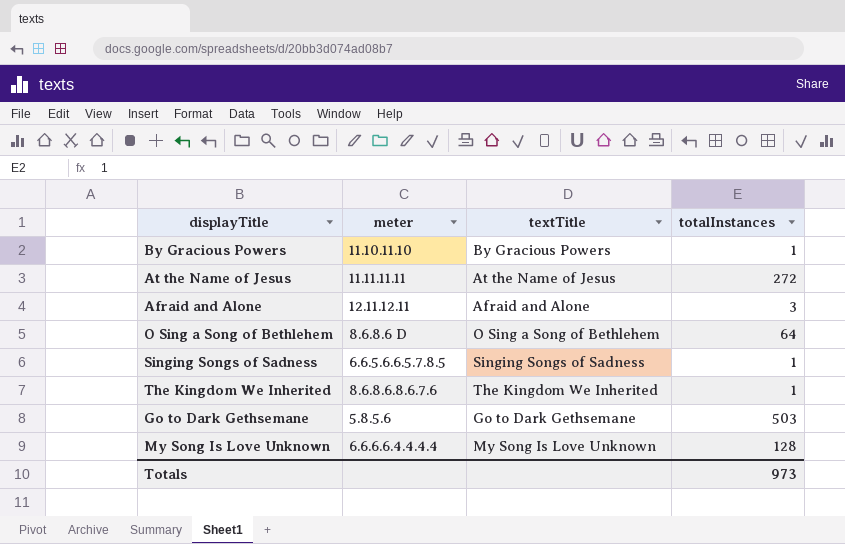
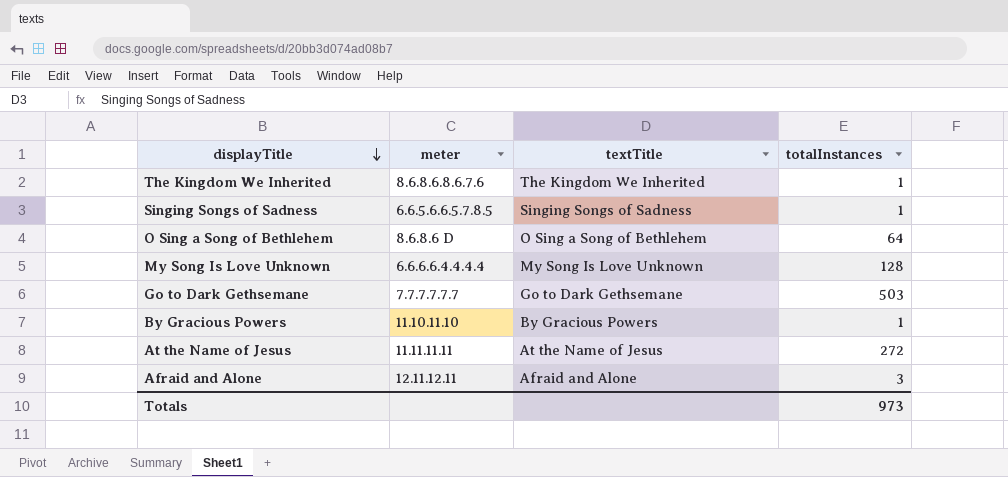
row order: none -> displayTitle descending
Go to Dark Gethsemane | meter: 5.8.5.6 -> 7.7.7.7.7.7

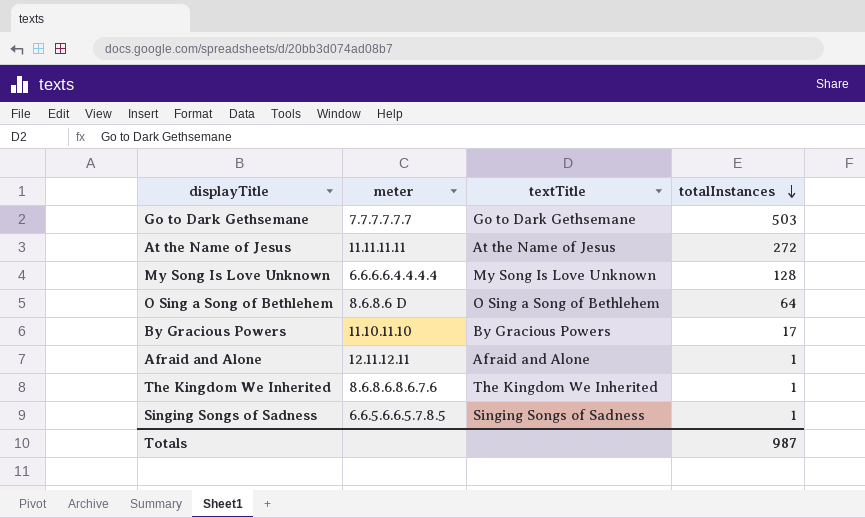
row order: displayTitle descending -> totalInstances descending
By Gracious Powers | totalInstances: 1 -> 17
Afraid and Alone | totalInstances: 3 -> 1
Totals | totalInstances: 973 -> 987

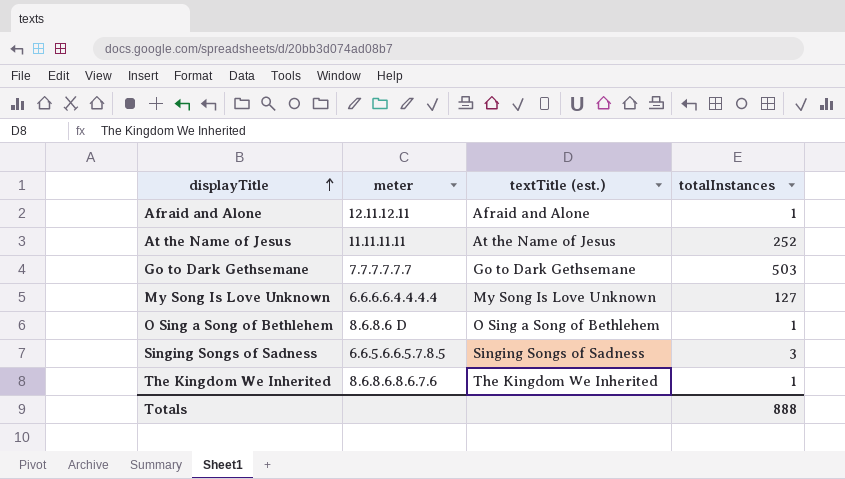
row order: totalInstances descending -> displayTitle ascending
column name: textTitle -> textTitle (est.)
row By Gracious Powers: 11.10.11.10 | By Gracious Powers | 17 -> none
At the Name of Jesus | totalInstances: 272 -> 252
My Song Is Love Unknown | totalInstances: 128 -> 127
O Sing a Song of Bethlehem | totalInstances: 64 -> 1
Singing Songs of Sadness | totalInstances: 1 -> 3
Totals | totalInstances: 987 -> 888

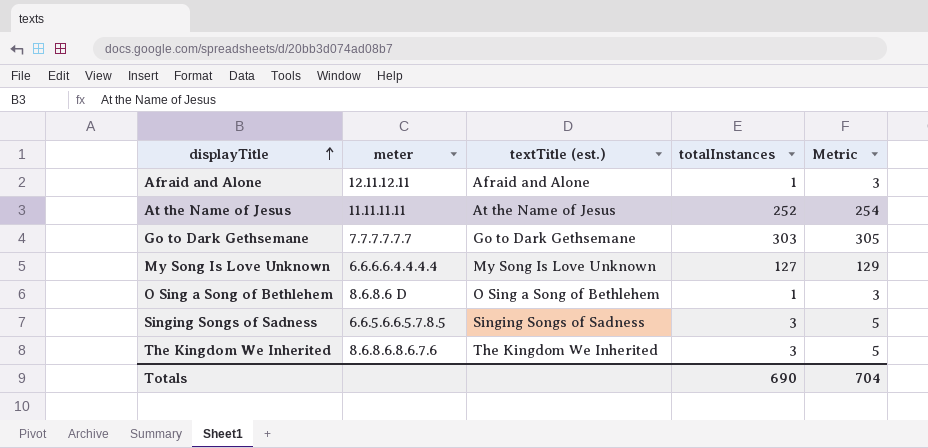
column Metric | formula: none -> [totalInstances] + 2
Go to Dark Gethsemane | totalInstances: 503 -> 303
The Kingdom We Inherited | totalInstances: 1 -> 3
Totals | totalInstances: 888 -> 690

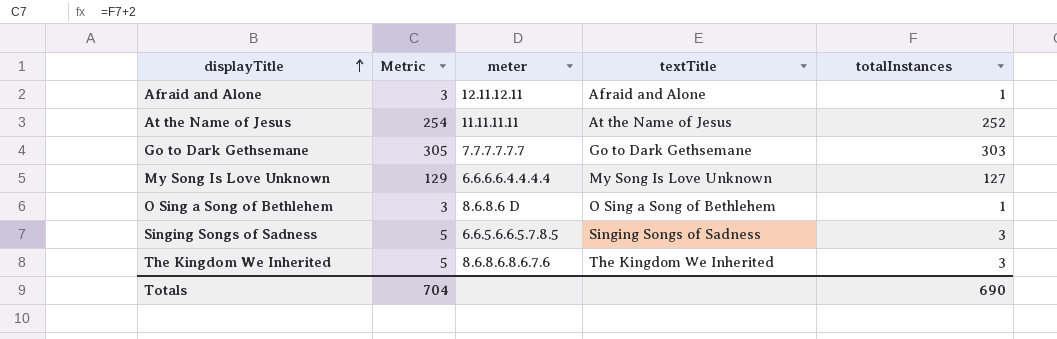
column Metric | position: 5 -> 2
column name: textTitle (est.) -> textTitle

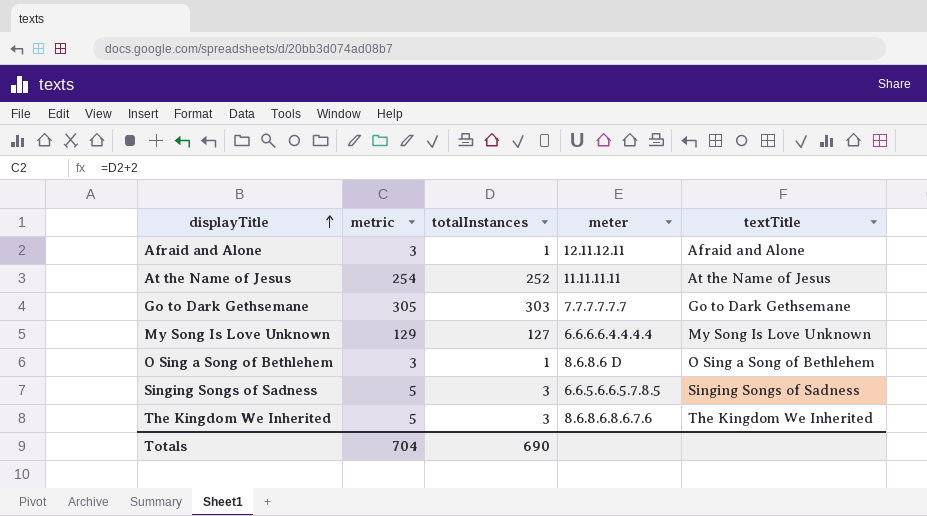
column name: Metric -> metric
column totalInstances | position: 5 -> 3

